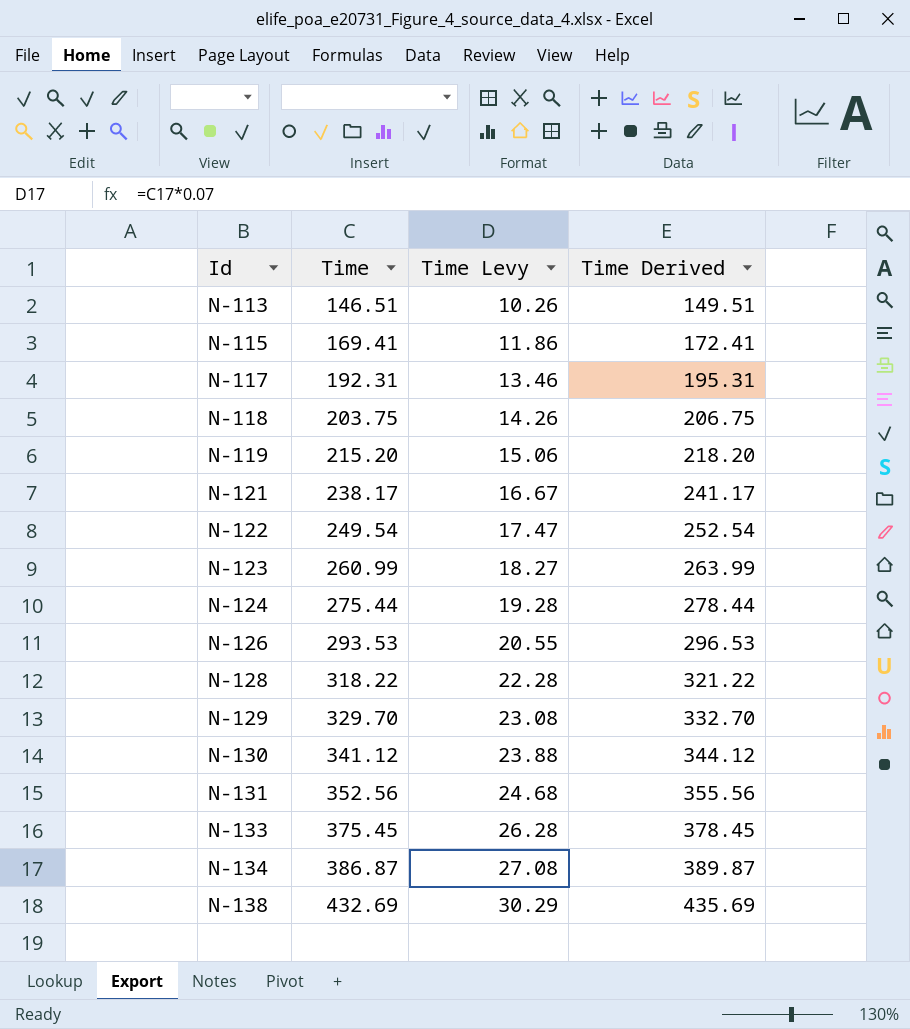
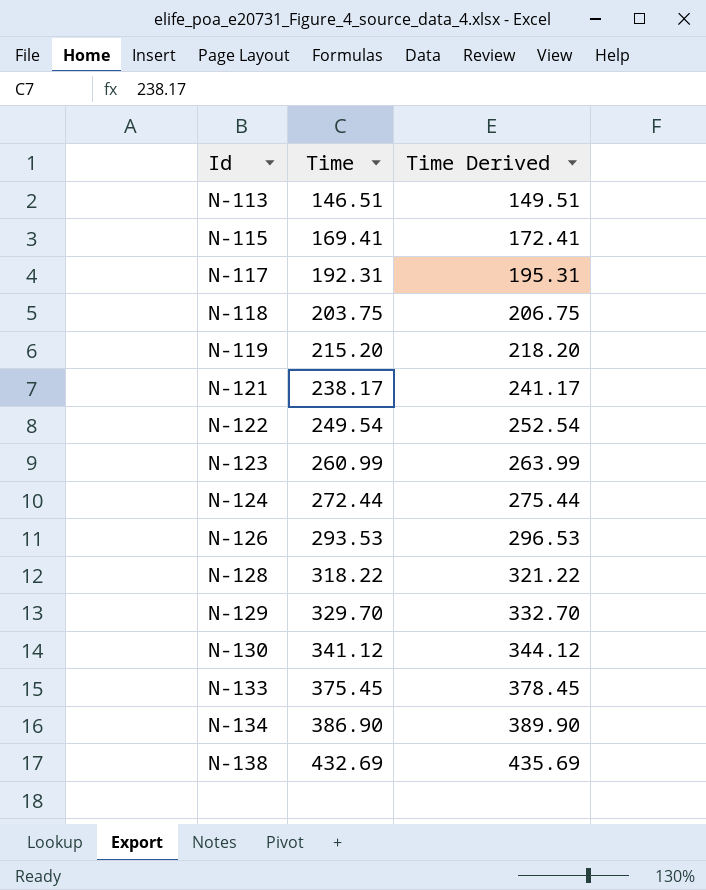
column Time Levy | formula: [Time] * 0.07 -> none
row N-131: 352.56 | 24.68 | 355.56 -> none
N-124 | Time: 275.44 -> 272.44
N-124 | Time Derived: 278.44 -> 275.44
N-134 | Time: 386.87 -> 386.90
N-134 | Time Derived: 389.87 -> 389.90

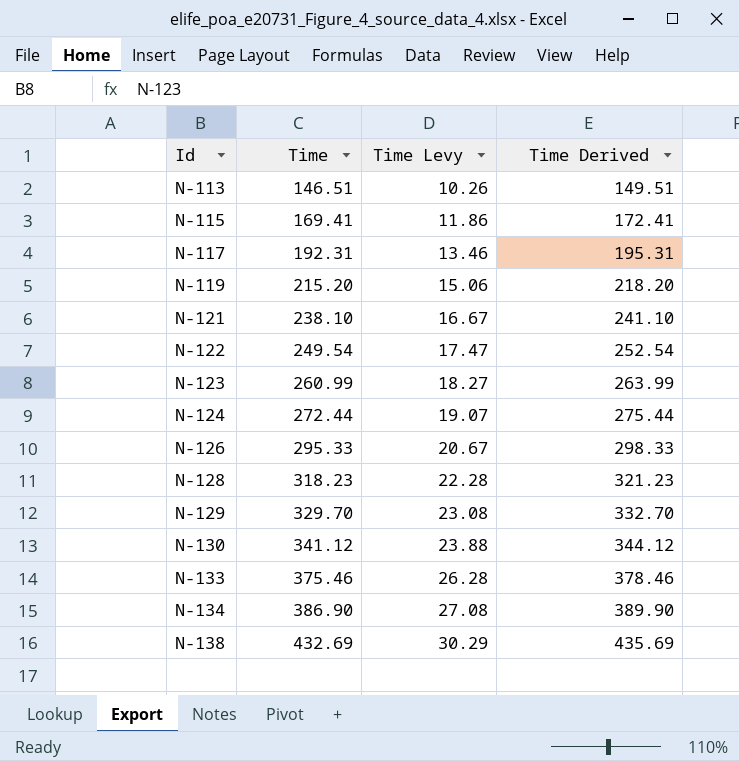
column Time Levy | formula: none -> [Time] * 0.07
row N-118: 203.75 | 206.75 -> none
N-121 | Time: 238.17 -> 238.10
N-121 | Time Derived: 241.17 -> 241.10
N-126 | Time: 293.53 -> 295.33
N-126 | Time Derived: 296.53 -> 298.33
N-128 | Time: 318.22 -> 318.23
N-128 | Time Derived: 321.22 -> 321.23
N-133 | Time: 375.45 -> 375.46
N-133 | Time Derived: 378.45 -> 378.46

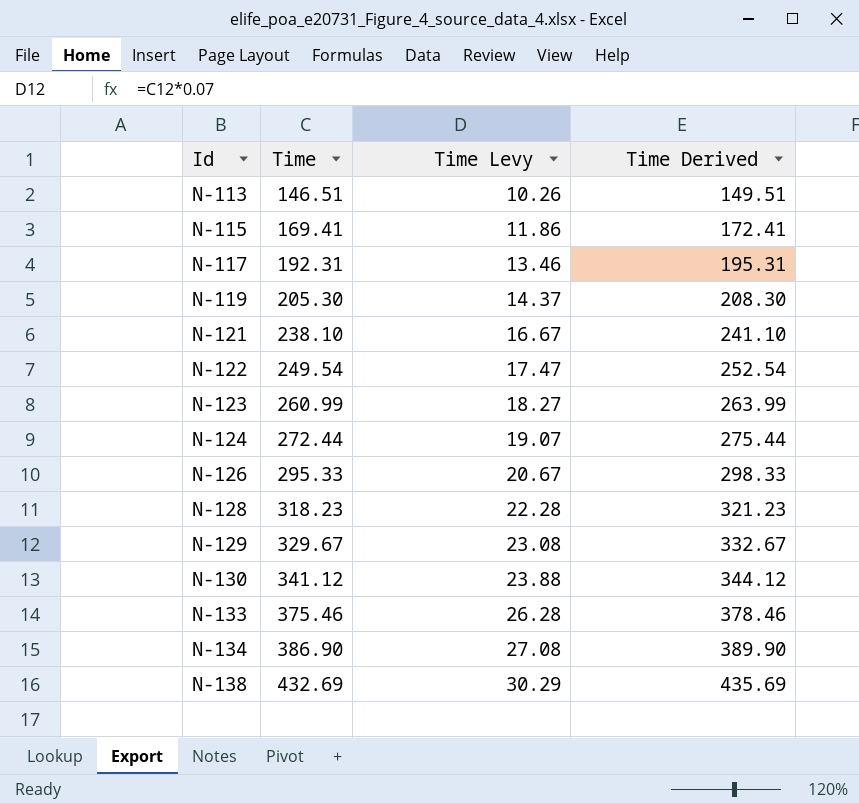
N-119 | Time: 215.20 -> 205.30
N-119 | Time Levy: 15.06 -> 14.37
N-119 | Time Derived: 218.20 -> 208.30
N-129 | Time: 329.70 -> 329.67
N-129 | Time Derived: 332.70 -> 332.67

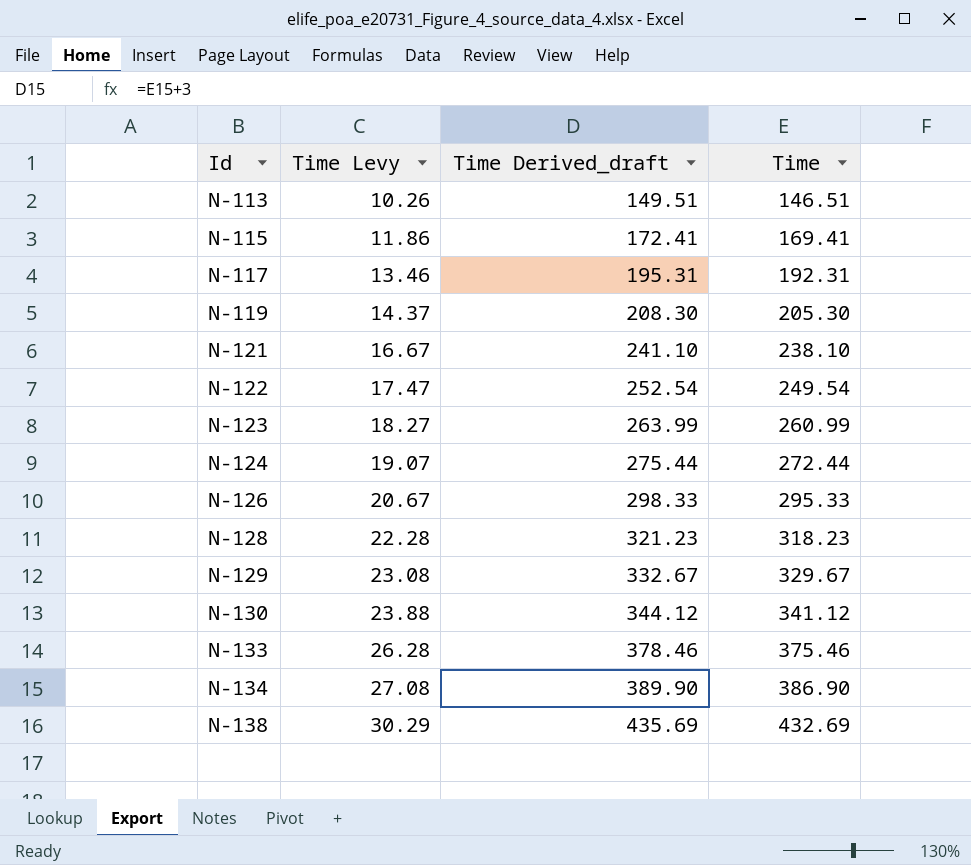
column name: Time Derived -> Time Derived_draft
column Time | position: 2 -> 4

